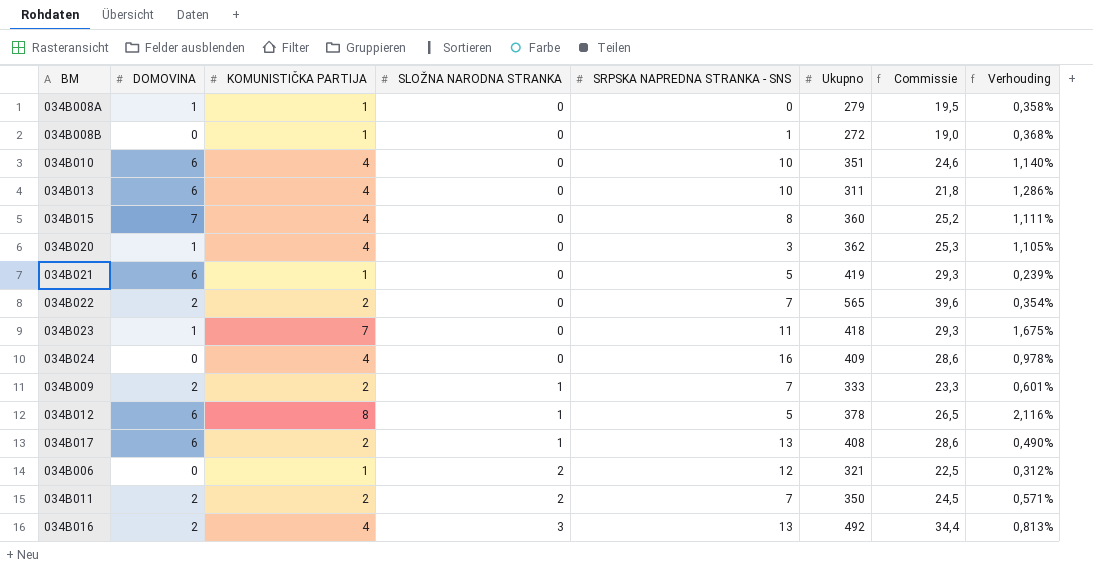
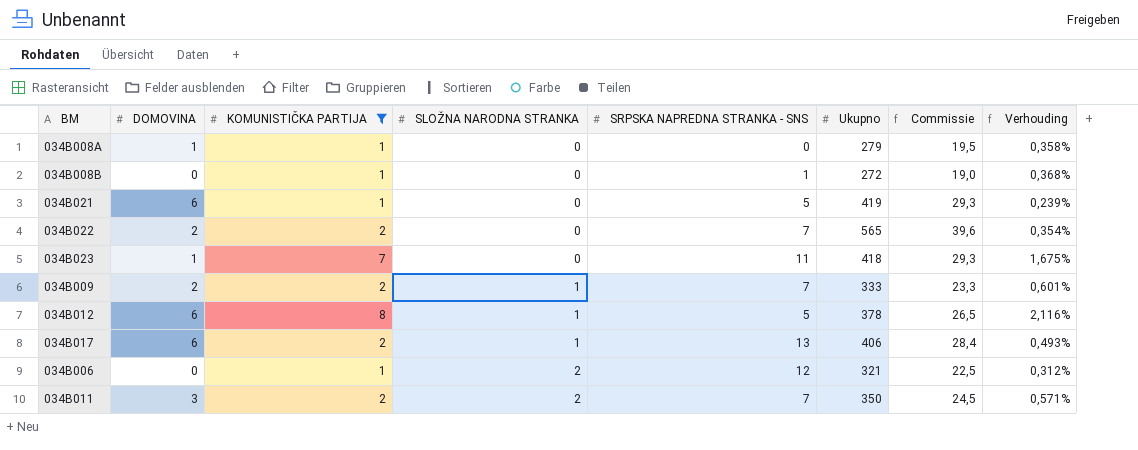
filter: none -> KOMUNISTIČKA PARTIJA != 4
034B017 | Ukupno: 408 -> 406
034B017 | Commissie: 28,6 -> 28,4
034B017 | Verhouding: 0,490% -> 0,493%
034B011 | DOMOVINA: 2 -> 3

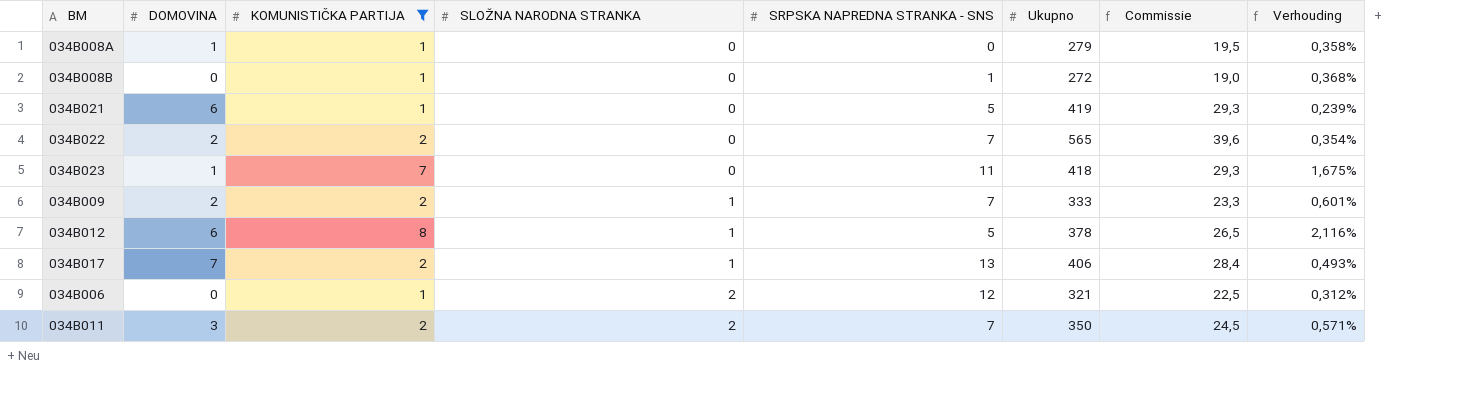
034B017 | DOMOVINA: 6 -> 7

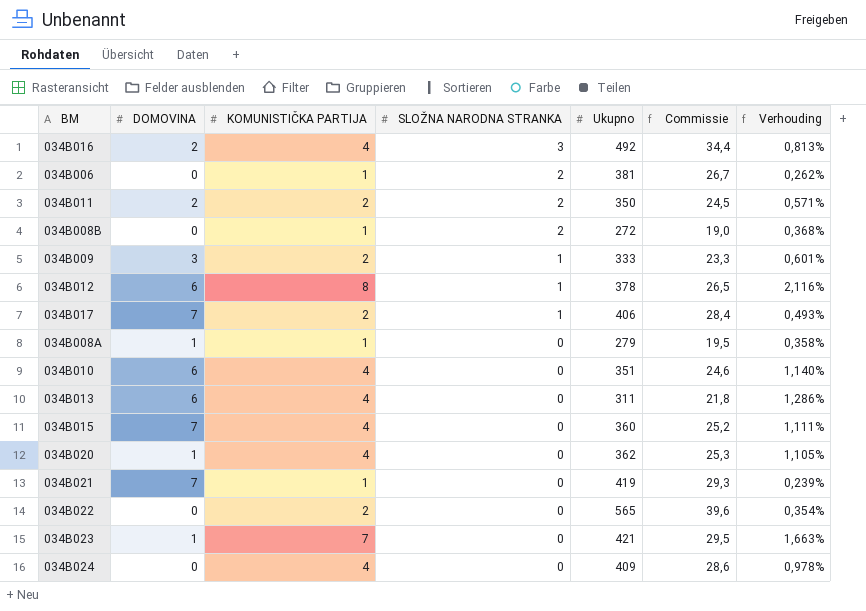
filter: KOMUNISTIČKA PARTIJA != 4 -> none
row order: SLOŽNA NARODNA STRANKA ascending -> SLOŽNA NARODNA STRANKA descending
column SRPSKA NAPREDNA STRANKA - SNS | position: 5 -> none
034B006 | Ukupno: 321 -> 381
034B006 | Commissie: 22,5 -> 26,7
034B006 | Verhouding: 0,312% -> 0,262%
034B011 | DOMOVINA: 3 -> 2
034B008B | SLOŽNA NARODNA STRANKA: 0 -> 2
034B009 | DOMOVINA: 2 -> 3
034B021 | DOMOVINA: 6 -> 7
034B022 | DOMOVINA: 2 -> 0
034B023 | Ukupno: 418 -> 421
034B023 | Commissie: 29,3 -> 29,5
034B023 | Verhouding: 1,675% -> 1,663%

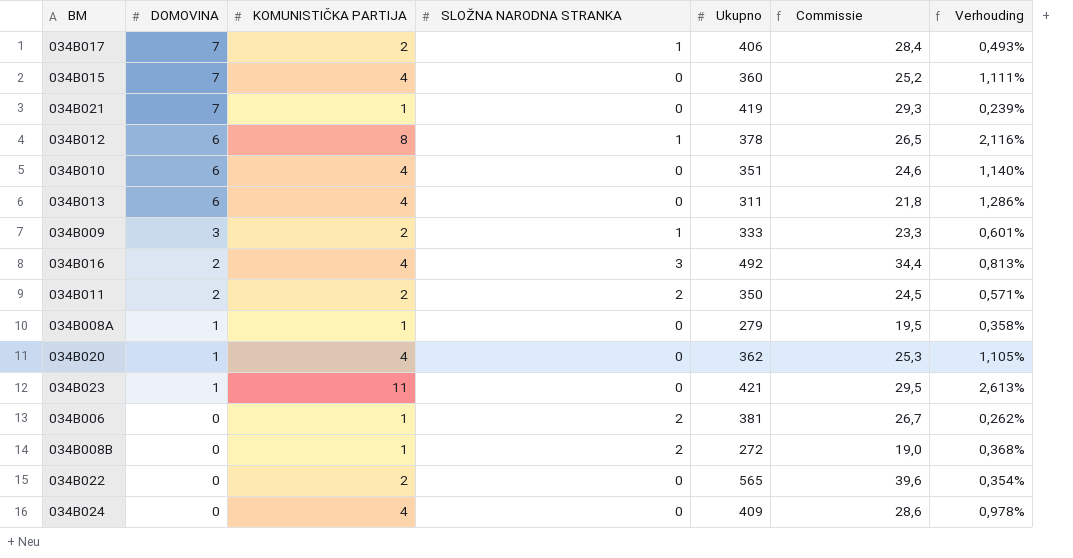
row order: SLOŽNA NARODNA STRANKA descending -> DOMOVINA descending
034B023 | KOMUNISTIČKA PARTIJA: 7 -> 11
034B023 | Verhouding: 1,663% -> 2,613%

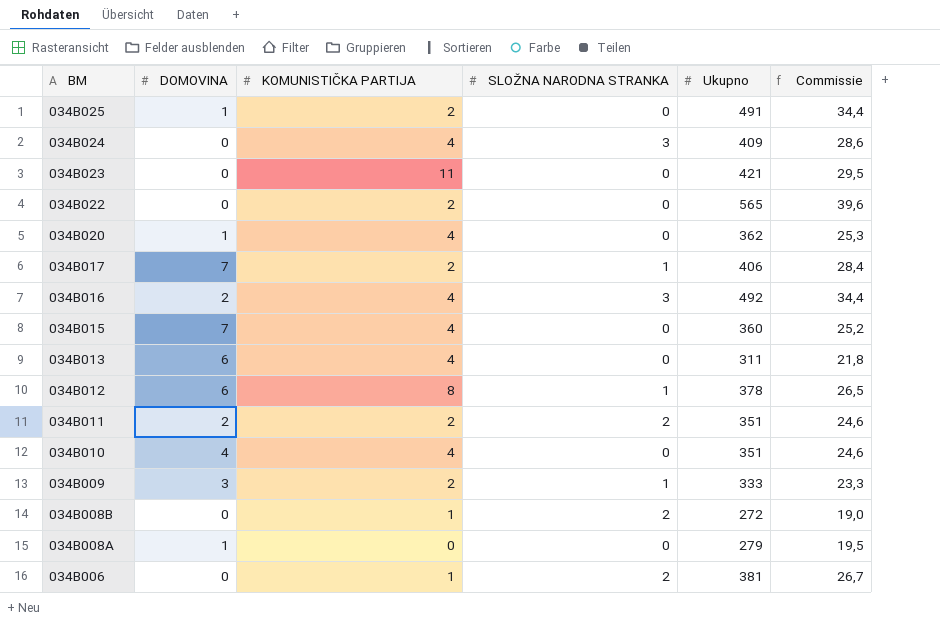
row order: DOMOVINA descending -> BM descending
column Verhouding | formula: [KOMUNISTIČKA PARTIJA] / [Ukupno] -> none
row 034B021: 7 | 1 | 0 | 419 | 29,3 | 0,239% -> none
row 034B025: none -> 1 | 2 | 0 | 491 | 34,4
034B024 | SLOŽNA NARODNA STRANKA: 0 -> 3
034B023 | DOMOVINA: 1 -> 0
034B011 | Ukupno: 350 -> 351
034B011 | Commissie: 24,5 -> 24,6
034B010 | DOMOVINA: 6 -> 4
034B008A | KOMUNISTIČKA PARTIJA: 1 -> 0

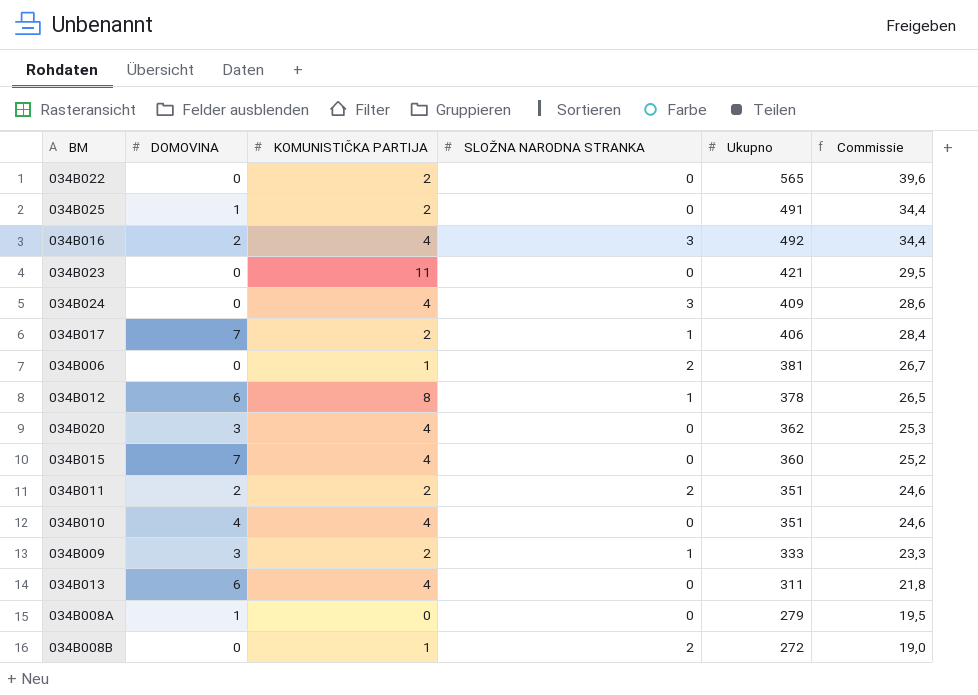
row order: BM descending -> Commissie descending
034B020 | DOMOVINA: 1 -> 3

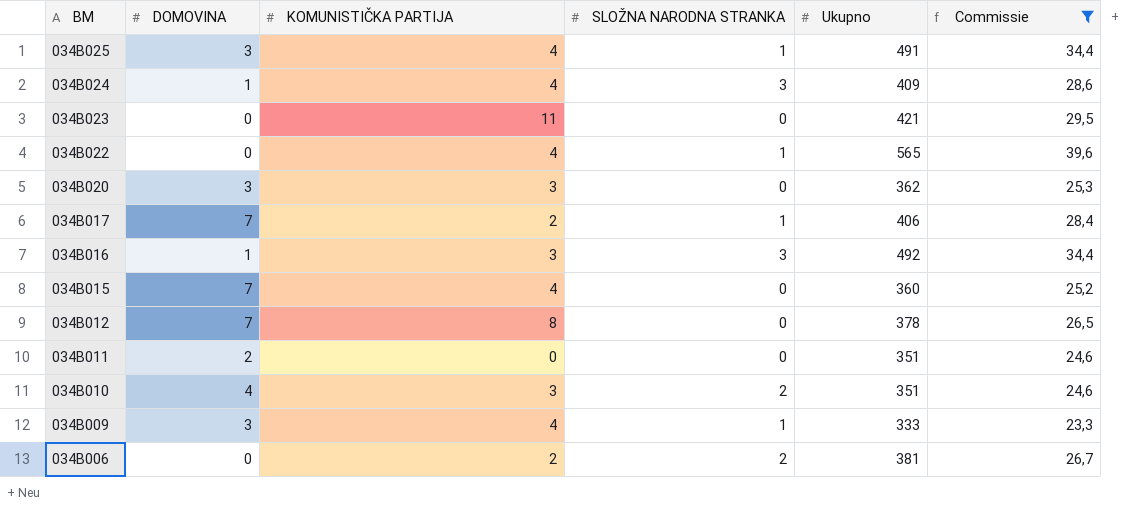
filter: none -> Commissie >= 23,3
row order: Commissie descending -> BM descending
034B025 | DOMOVINA: 1 -> 3
034B025 | KOMUNISTIČKA PARTIJA: 2 -> 4
034B025 | SLOŽNA NARODNA STRANKA: 0 -> 1
034B024 | DOMOVINA: 0 -> 1
034B022 | KOMUNISTIČKA PARTIJA: 2 -> 4
034B022 | SLOŽNA NARODNA STRANKA: 0 -> 1
034B020 | KOMUNISTIČKA PARTIJA: 4 -> 3
034B016 | DOMOVINA: 2 -> 1
034B016 | KOMUNISTIČKA PARTIJA: 4 -> 3
034B012 | DOMOVINA: 6 -> 7
034B012 | SLOŽNA NARODNA STRANKA: 1 -> 0
034B011 | KOMUNISTIČKA PARTIJA: 2 -> 0
034B011 | SLOŽNA NARODNA STRANKA: 2 -> 0
034B010 | KOMUNISTIČKA PARTIJA: 4 -> 3
034B010 | SLOŽNA NARODNA STRANKA: 0 -> 2
034B009 | KOMUNISTIČKA PARTIJA: 2 -> 4
034B006 | KOMUNISTIČKA PARTIJA: 1 -> 2

